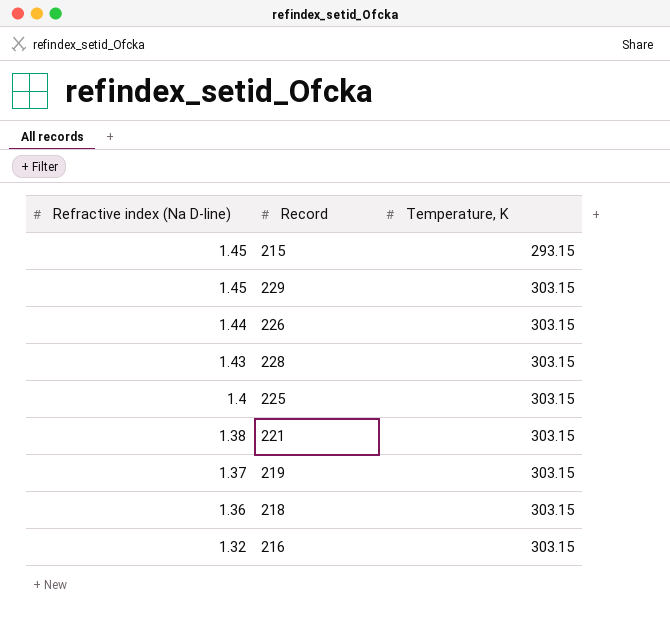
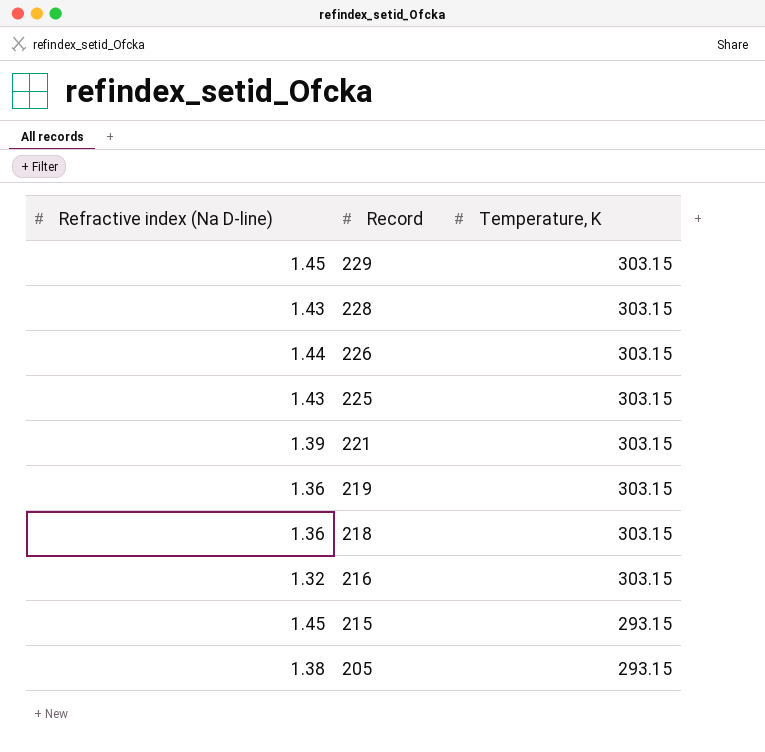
row order: Refractive index (Na D-line) descending -> Record descending
225 | Refractive index (Na D-line): 1.4 -> 1.43
221 | Refractive index (Na D-line): 1.38 -> 1.39
219 | Refractive index (Na D-line): 1.37 -> 1.36
row 205: none -> 1.38 | 293.15

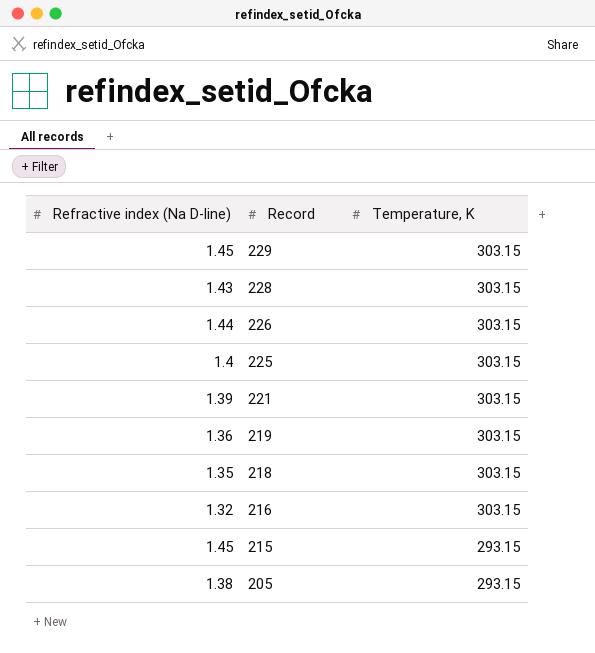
225 | Refractive index (Na D-line): 1.43 -> 1.4
218 | Refractive index (Na D-line): 1.36 -> 1.35

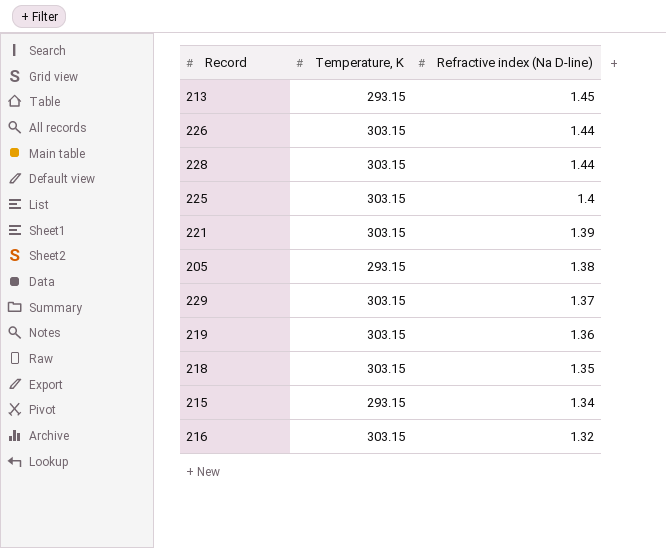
row order: Record descending -> Refractive index (Na D-line) descending
column Refractive index (Na D-line) | position: 1 -> 3
row 213: none -> 293.15 | 1.45
228 | Refractive index (Na D-line): 1.43 -> 1.44
229 | Refractive index (Na D-line): 1.45 -> 1.37
215 | Refractive index (Na D-line): 1.45 -> 1.34

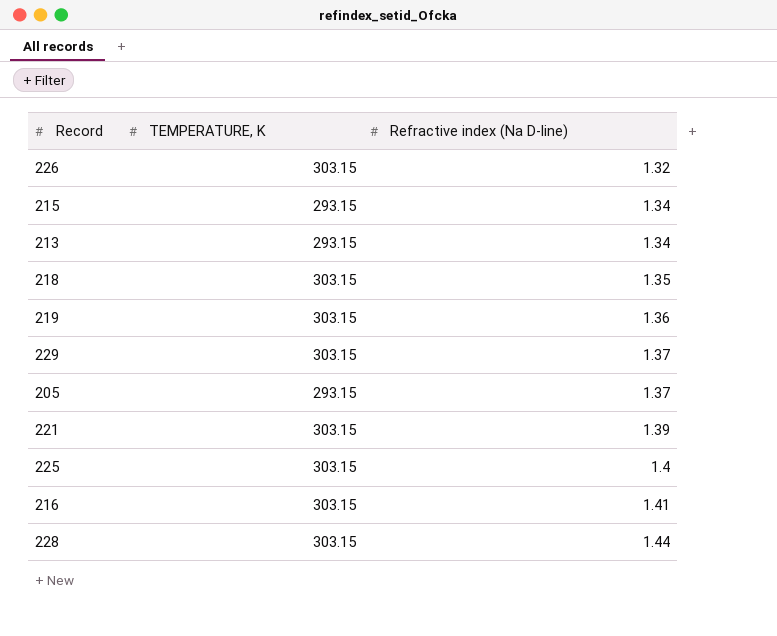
row order: Refractive index (Na D-line) descending -> Refractive index (Na D-line) ascending
column name: Temperature, K -> TEMPERATURE, K
226 | Refractive index (Na D-line): 1.44 -> 1.32
213 | Refractive index (Na D-line): 1.45 -> 1.34
205 | Refractive index (Na D-line): 1.38 -> 1.37
216 | Refractive index (Na D-line): 1.32 -> 1.41

